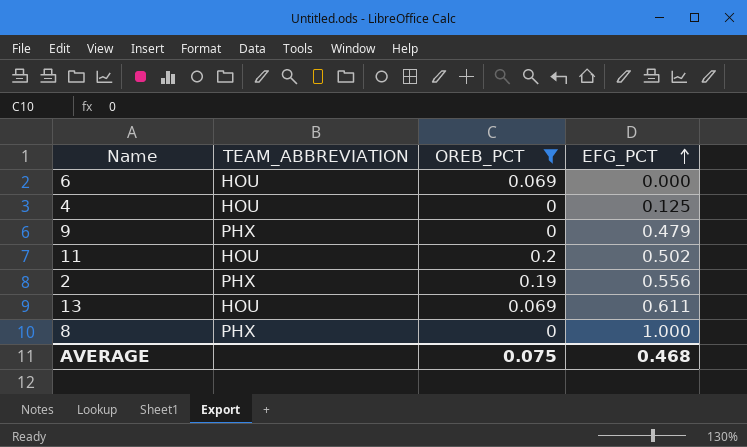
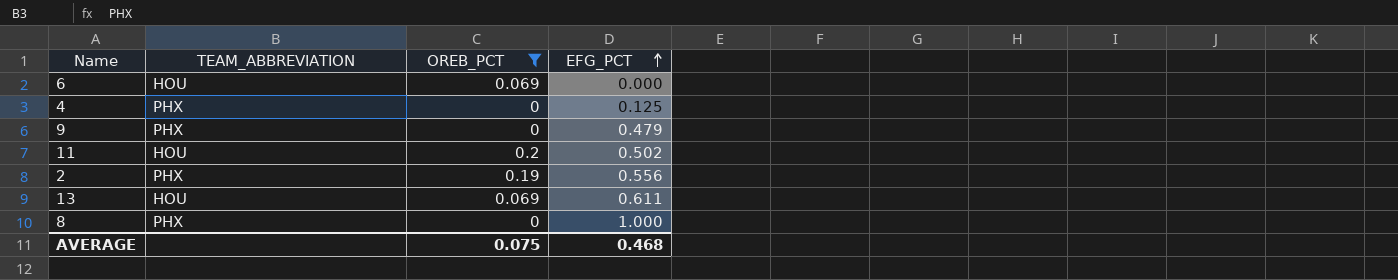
4 | TEAM_ABBREVIATION: HOU -> PHX

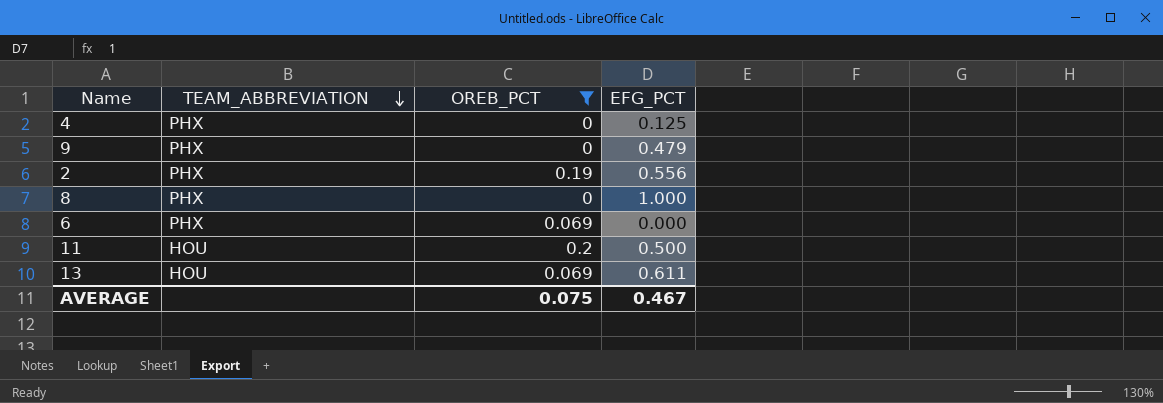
row order: EFG_PCT ascending -> TEAM_ABBREVIATION descending
6 | TEAM_ABBREVIATION: HOU -> PHX
11 | EFG_PCT: 0.502 -> 0.500
AVERAGE | EFG_PCT: 0.468 -> 0.467

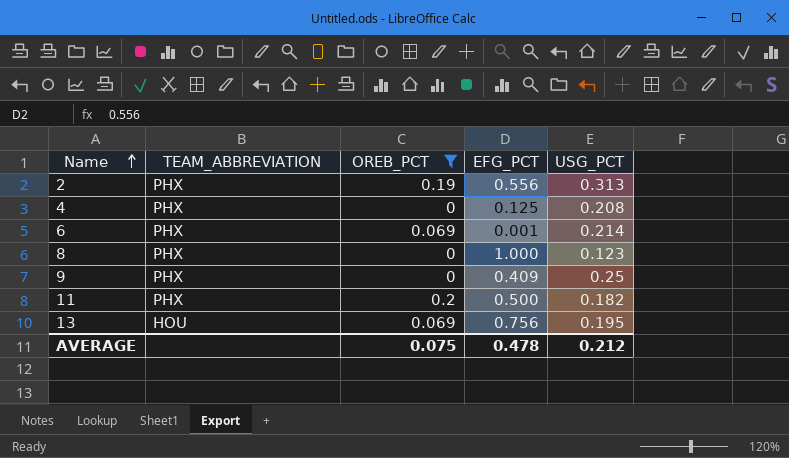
row order: TEAM_ABBREVIATION descending -> Name ascending
column USG_PCT | position: none -> 5
6 | EFG_PCT: 0.000 -> 0.001
9 | EFG_PCT: 0.479 -> 0.409
11 | TEAM_ABBREVIATION: HOU -> PHX
13 | EFG_PCT: 0.611 -> 0.756
AVERAGE | EFG_PCT: 0.467 -> 0.478

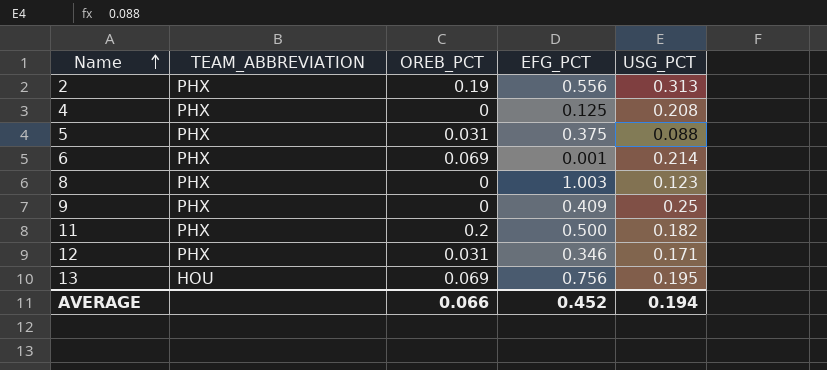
filter: OREB_PCT != 0.031 -> none
8 | EFG_PCT: 1.000 -> 1.003
AVERAGE | OREB_PCT: 0.075 -> 0.066
AVERAGE | EFG_PCT: 0.478 -> 0.452
AVERAGE | USG_PCT: 0.212 -> 0.194

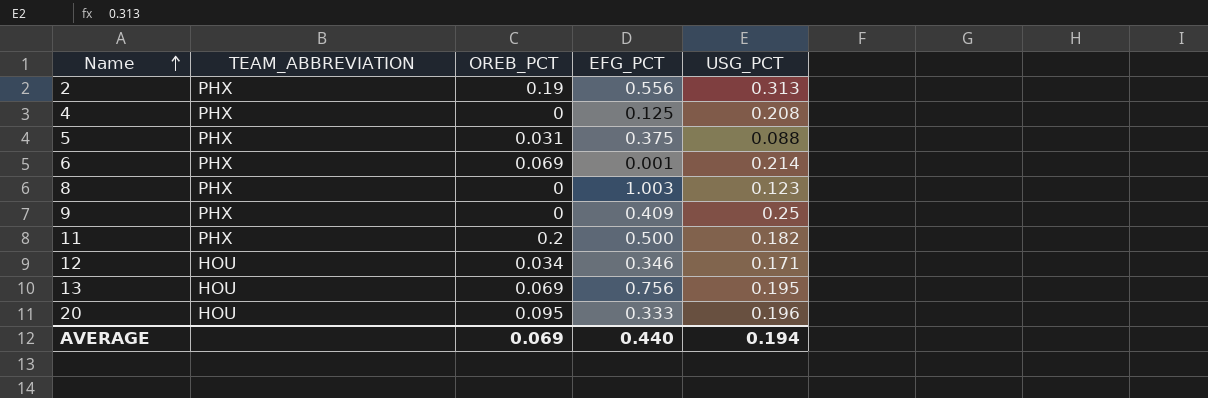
12 | TEAM_ABBREVIATION: PHX -> HOU
12 | OREB_PCT: 0.031 -> 0.034
row 20: none -> HOU | 0.095 | 0.333 | 0.196
AVERAGE | OREB_PCT: 0.066 -> 0.069
AVERAGE | EFG_PCT: 0.452 -> 0.440

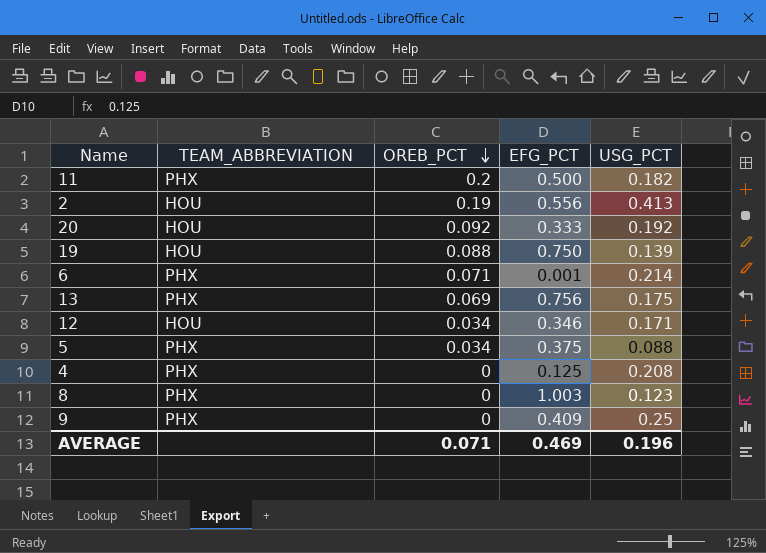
row order: Name ascending -> OREB_PCT descending
2 | TEAM_ABBREVIATION: PHX -> HOU
2 | USG_PCT: 0.313 -> 0.413
20 | OREB_PCT: 0.095 -> 0.092
20 | USG_PCT: 0.196 -> 0.192
row 19: none -> HOU | 0.088 | 0.750 | 0.139
6 | OREB_PCT: 0.069 -> 0.071
13 | TEAM_ABBREVIATION: HOU -> PHX
13 | USG_PCT: 0.195 -> 0.175
5 | OREB_PCT: 0.031 -> 0.034
AVERAGE | OREB_PCT: 0.069 -> 0.071
AVERAGE | EFG_PCT: 0.440 -> 0.469
AVERAGE | USG_PCT: 0.194 -> 0.196

